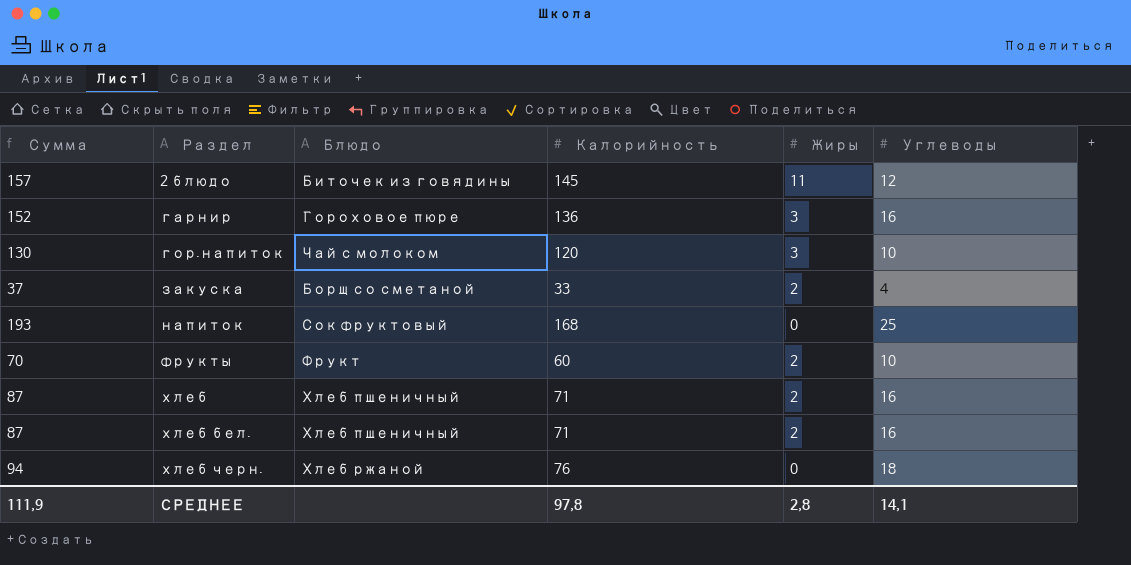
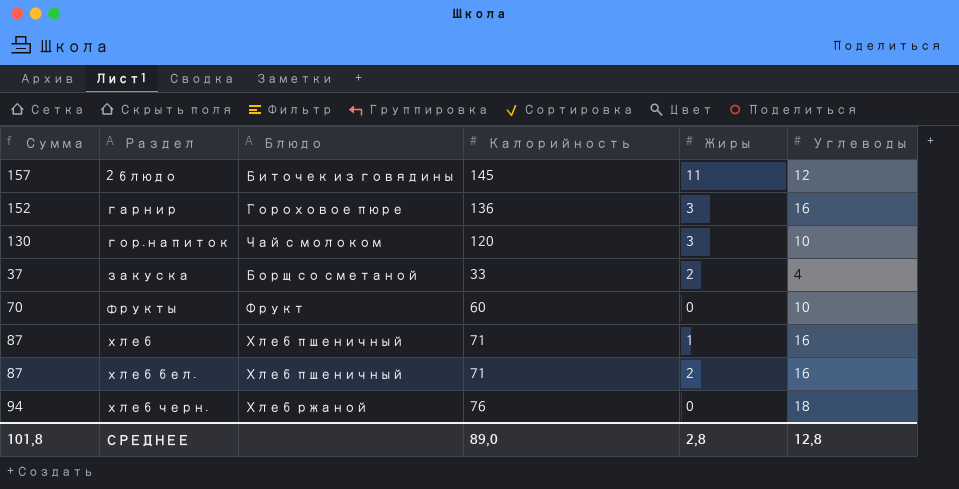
row напиток: 193 | Сок фруктовый | 168 | 0 | 25 -> none
фрукты | Жиры: 2 -> 0
хлеб | Жиры: 2 -> 1
СРЕДНЕЕ | Сумма: 111,9 -> 101,8
СРЕДНЕЕ | Калорийность: 97,8 -> 89,0
СРЕДНЕЕ | Углеводы: 14,1 -> 12,8

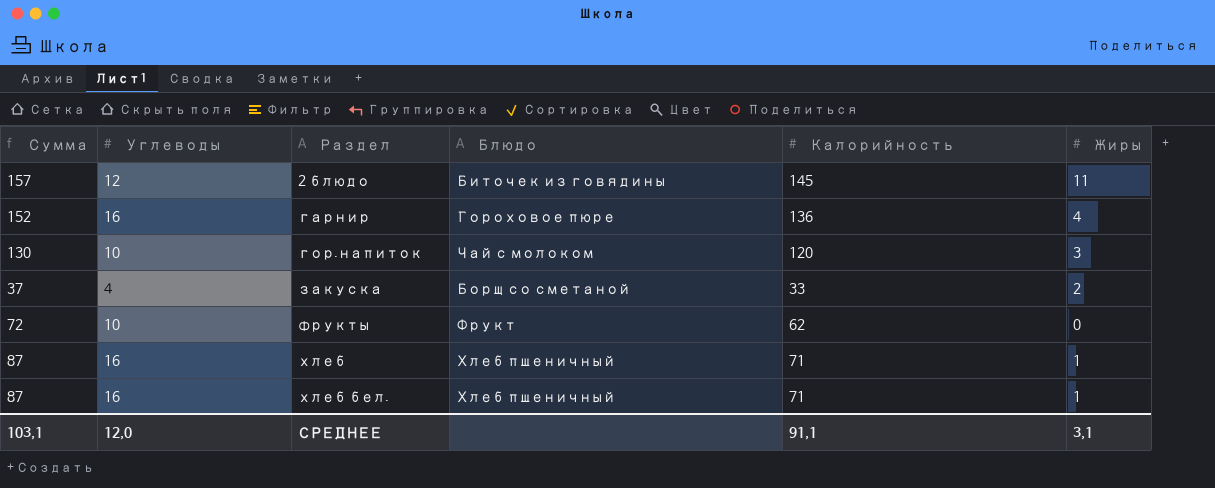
column Углеводы | position: 6 -> 2
row хлеб черн.: 94 | Хлеб ржаной | 76 | 0 | 18 -> none
гарнир | Жиры: 3 -> 4
фрукты | Сумма: 70 -> 72
фрукты | Калорийность: 60 -> 62
хлеб бел. | Жиры: 2 -> 1
СРЕДНЕЕ | Сумма: 101,8 -> 103,1
СРЕДНЕЕ | Углеводы: 12,8 -> 12,0
СРЕДНЕЕ | Калорийность: 89,0 -> 91,1
СРЕДНЕЕ | Жиры: 2,8 -> 3,1

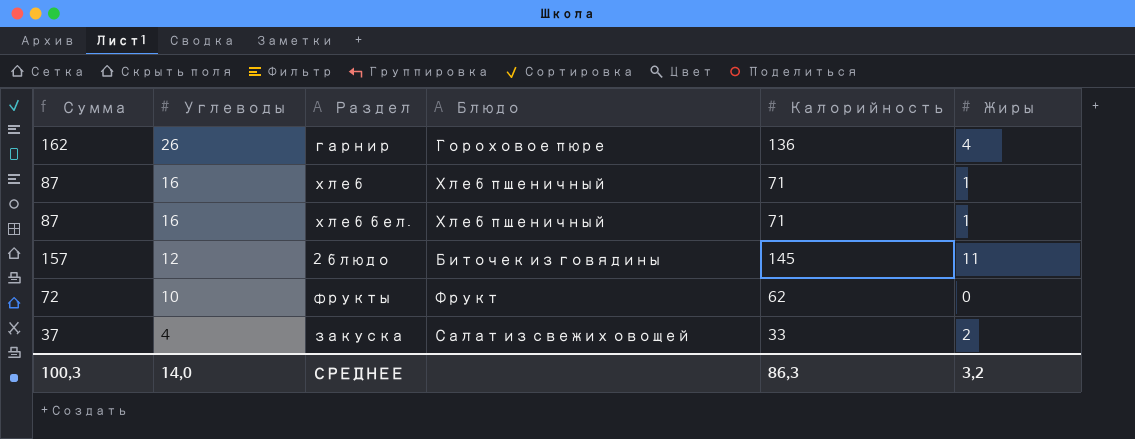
row order: Раздел ascending -> Углеводы descending
row гор.напиток: 130 | 10 | Чай с молоком | 120 | 3 -> none
гарнир | Сумма: 152 -> 162
гарнир | Углеводы: 16 -> 26
закуска | Блюдо: Борщ со сметаной -> Салат из свежих овощей
СРЕДНЕЕ | Сумма: 103,1 -> 100,3
СРЕДНЕЕ | Углеводы: 12,0 -> 14,0
СРЕДНЕЕ | Калорийность: 91,1 -> 86,3
СРЕДНЕЕ | Жиры: 3,1 -> 3,2

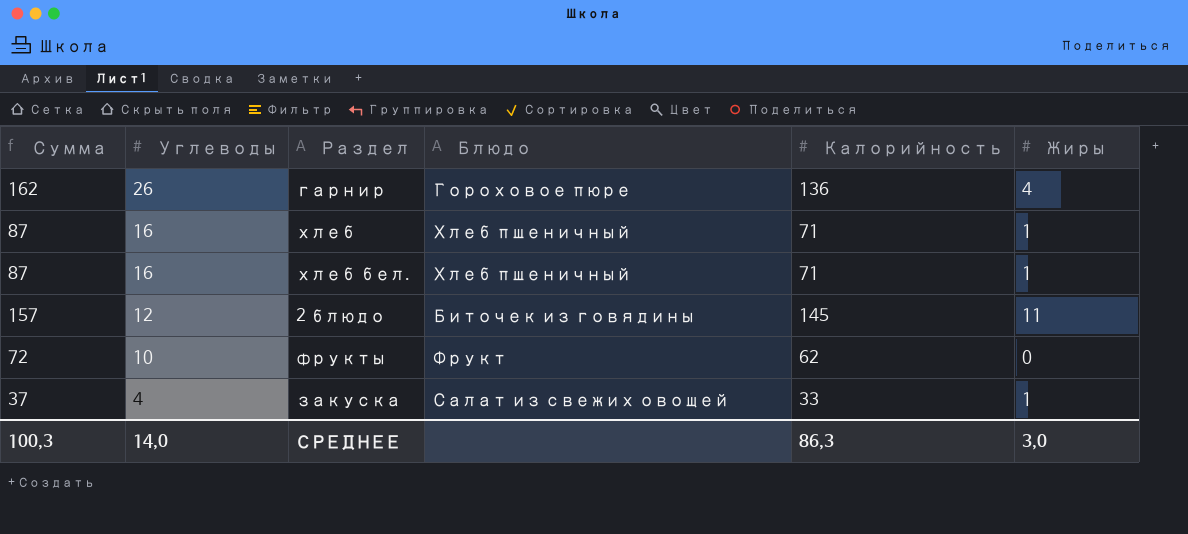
закуска | Жиры: 2 -> 1
СРЕДНЕЕ | Жиры: 3,2 -> 3,0

